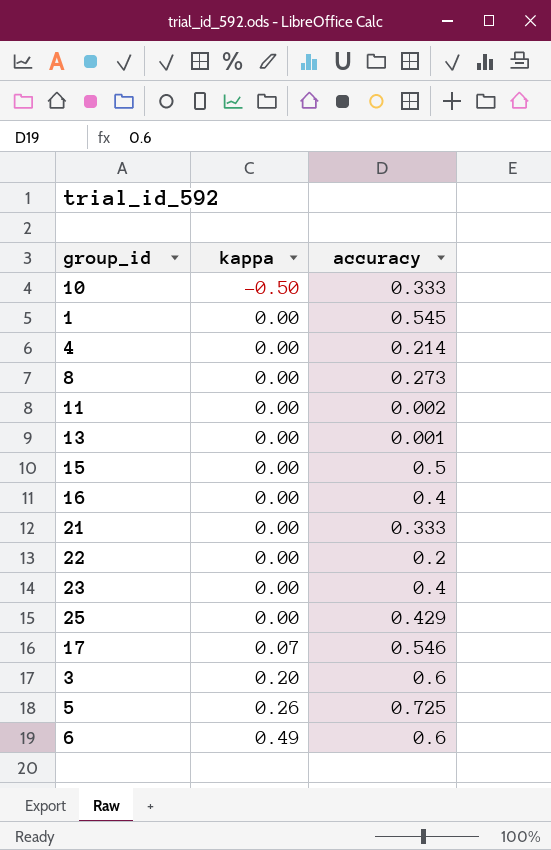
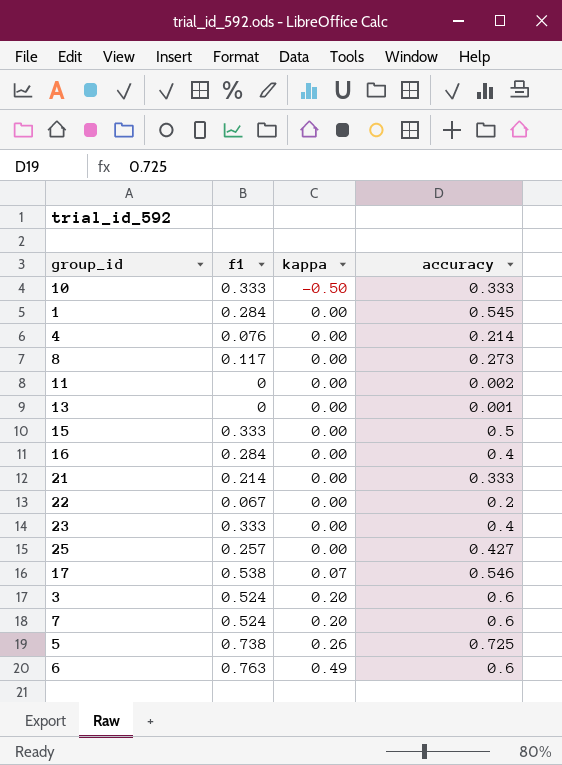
column f1 | position: none -> 2
25 | accuracy: 0.429 -> 0.427
row 7: none -> 0.524 | 0.20 | 0.6

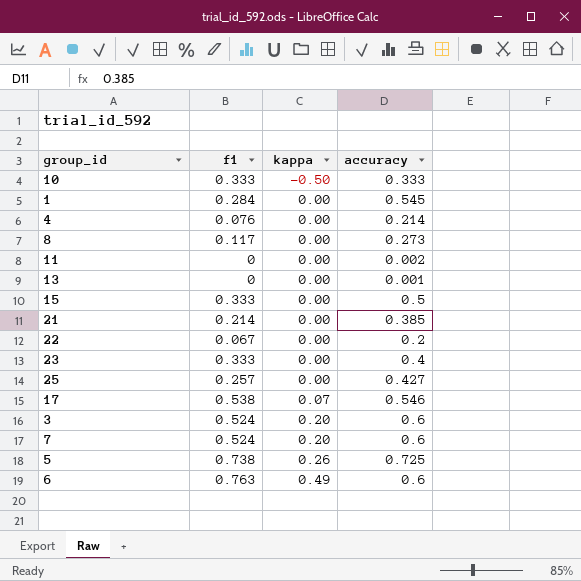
row 16: 0.284 | 0.00 | 0.4 -> none
21 | accuracy: 0.333 -> 0.385

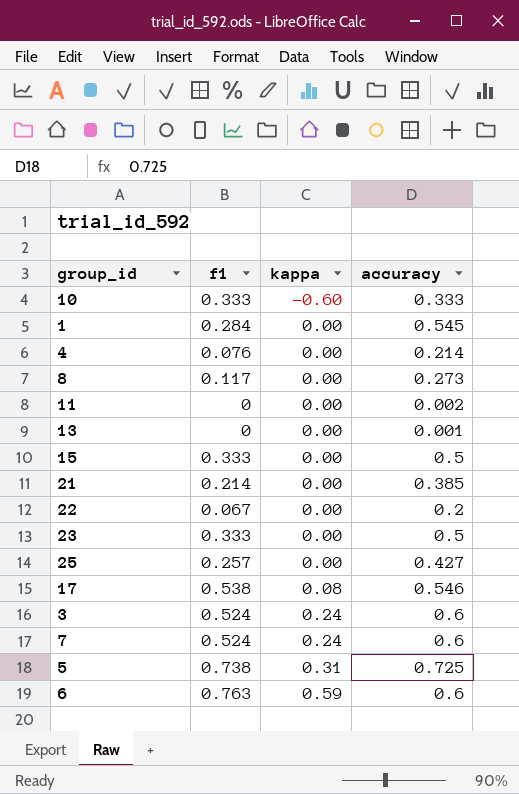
10 | kappa: -0.50 -> -0.60
23 | accuracy: 0.4 -> 0.5
17 | kappa: 0.07 -> 0.08
3 | kappa: 0.20 -> 0.24
7 | kappa: 0.20 -> 0.24
5 | kappa: 0.26 -> 0.31
6 | kappa: 0.49 -> 0.59

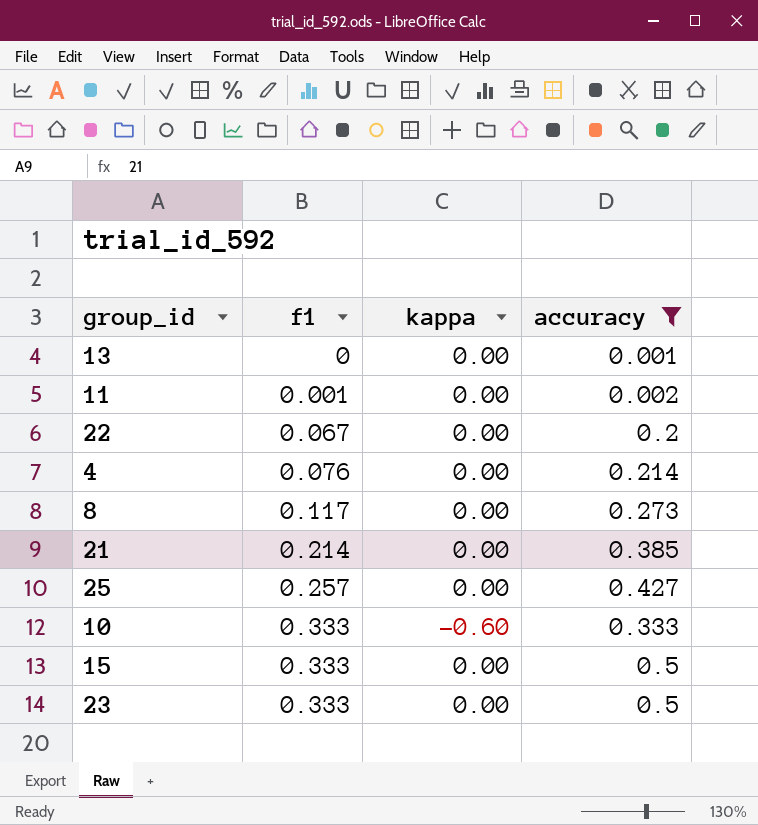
filter: none -> accuracy <= 0.5
row order: kappa ascending -> f1 ascending
11 | f1: 0 -> 0.001

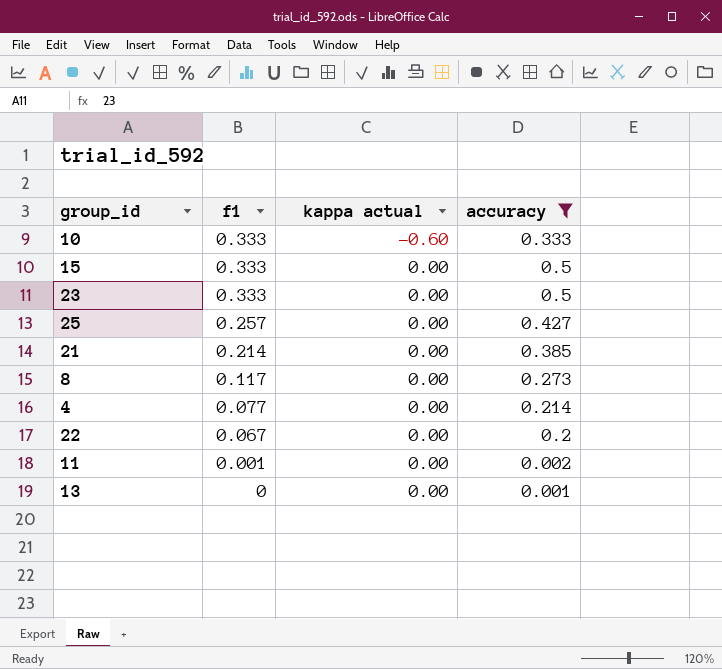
row order: f1 ascending -> f1 descending
column name: kappa -> kappa actual
4 | f1: 0.076 -> 0.077

